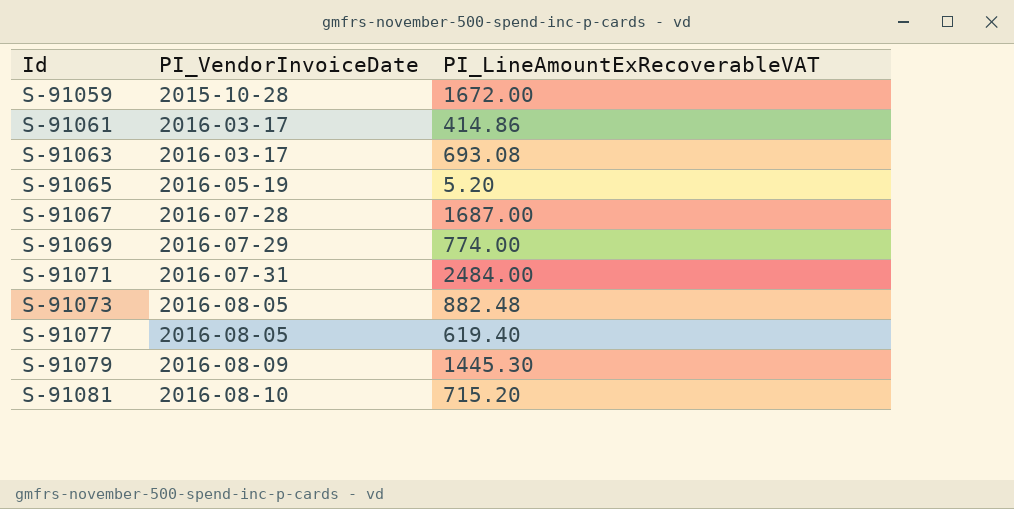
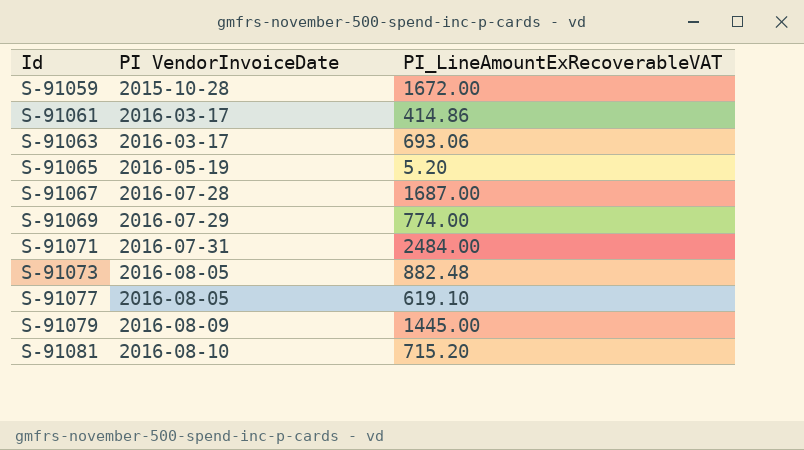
column name: PI_VendorInvoiceDate -> PI VendorInvoiceDate
S-91063 | PI_LineAmountExRecoverableVAT: 693.08 -> 693.06
S-91077 | PI_LineAmountExRecoverableVAT: 619.40 -> 619.10
S-91079 | PI_LineAmountExRecoverableVAT: 1445.30 -> 1445.00

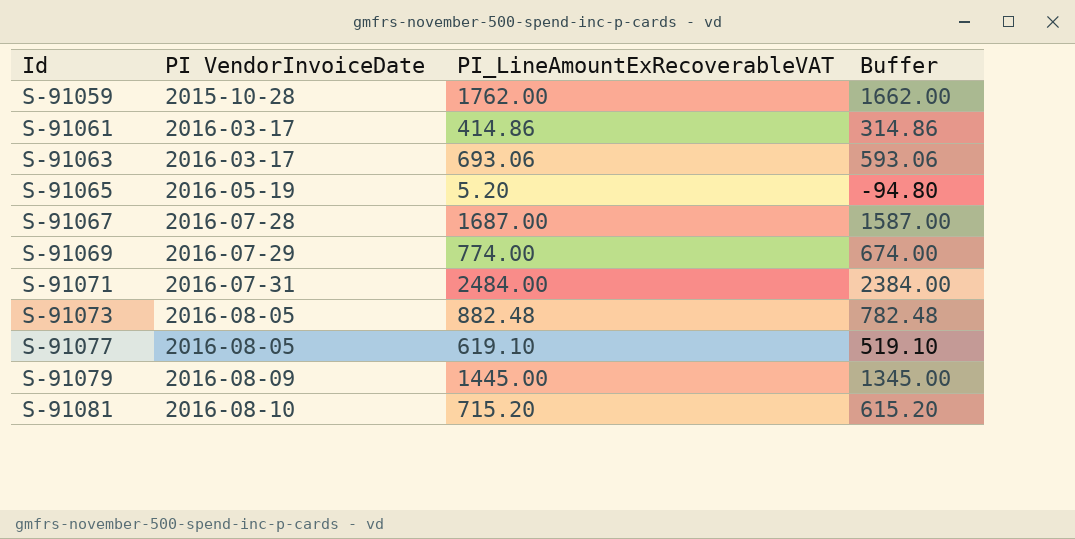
column Buffer | formula: none -> [PI_LineAmountExRecoverableVAT] - 100
S-91059 | PI_LineAmountExRecoverableVAT: 1672.00 -> 1762.00

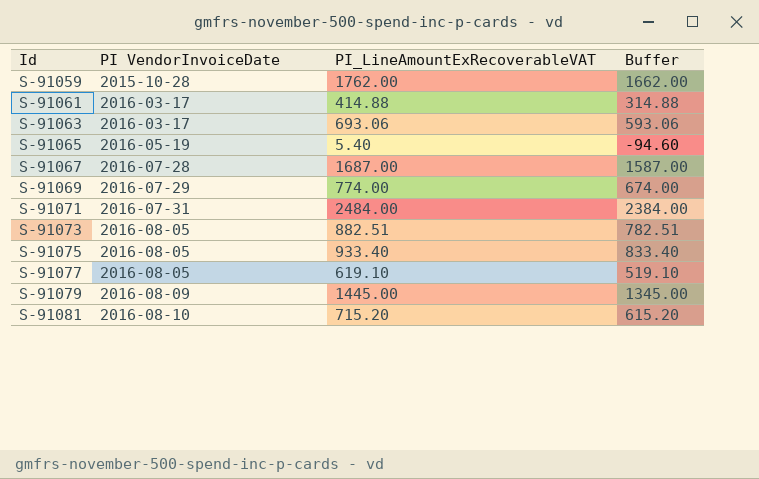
S-91061 | PI_LineAmountExRecoverableVAT: 414.86 -> 414.88
S-91061 | Buffer: 314.86 -> 314.88
S-91065 | PI_LineAmountExRecoverableVAT: 5.20 -> 5.40
S-91065 | Buffer: -94.80 -> -94.60
S-91073 | PI_LineAmountExRecoverableVAT: 882.48 -> 882.51
S-91073 | Buffer: 782.48 -> 782.51
row S-91075: none -> 2016-08-05 | 933.40 | 833.40

